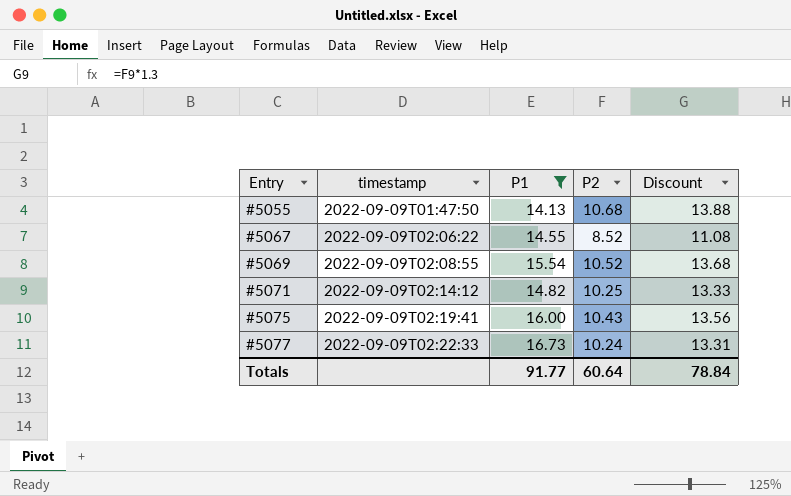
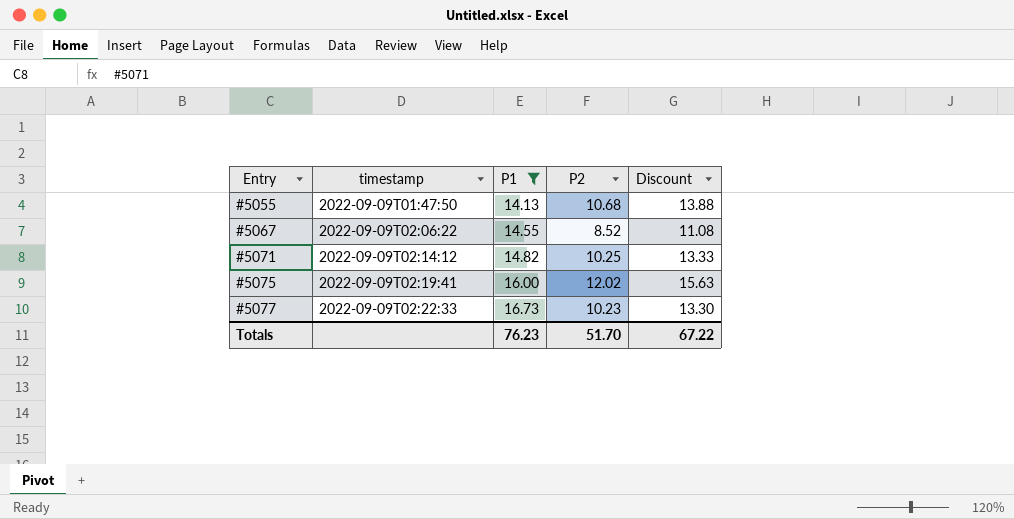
row #5069: 2022-09-09T02:08:55 | 15.54 | 10.52 | 13.68 -> none
#5075 | P2: 10.43 -> 12.02
#5075 | Discount: 13.56 -> 15.63
#5077 | P2: 10.24 -> 10.23
#5077 | Discount: 13.31 -> 13.30
Totals | P1: 91.77 -> 76.23
Totals | P2: 60.64 -> 51.70
Totals | Discount: 78.84 -> 67.22

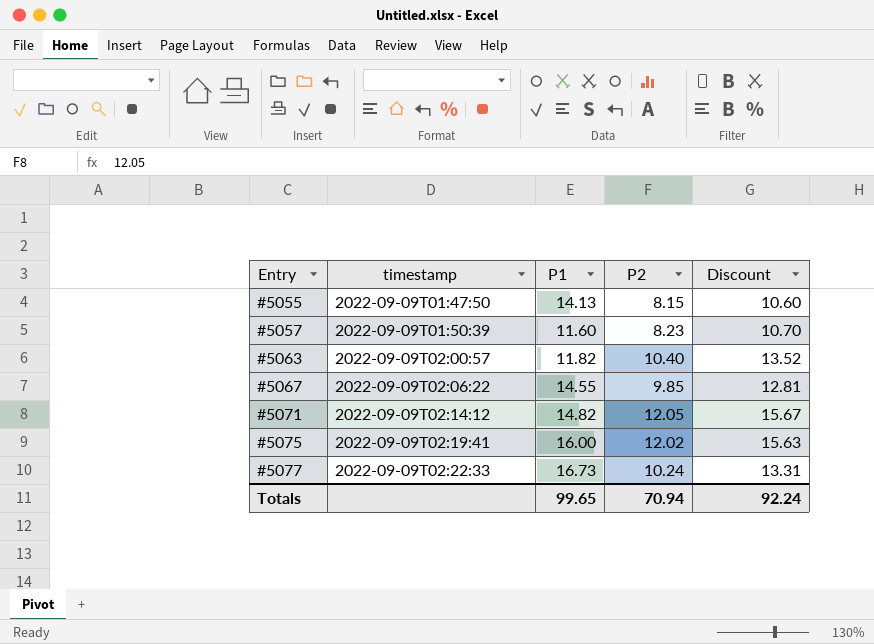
filter: P1 >= 14.13 -> none
#5055 | P2: 10.68 -> 8.15
#5055 | Discount: 13.88 -> 10.60
#5067 | P2: 8.52 -> 9.85
#5067 | Discount: 11.08 -> 12.81
#5071 | P2: 10.25 -> 12.05
#5071 | Discount: 13.33 -> 15.67
#5077 | P2: 10.23 -> 10.24
#5077 | Discount: 13.30 -> 13.31
Totals | P1: 76.23 -> 99.65
Totals | P2: 51.70 -> 70.94
Totals | Discount: 67.22 -> 92.24

